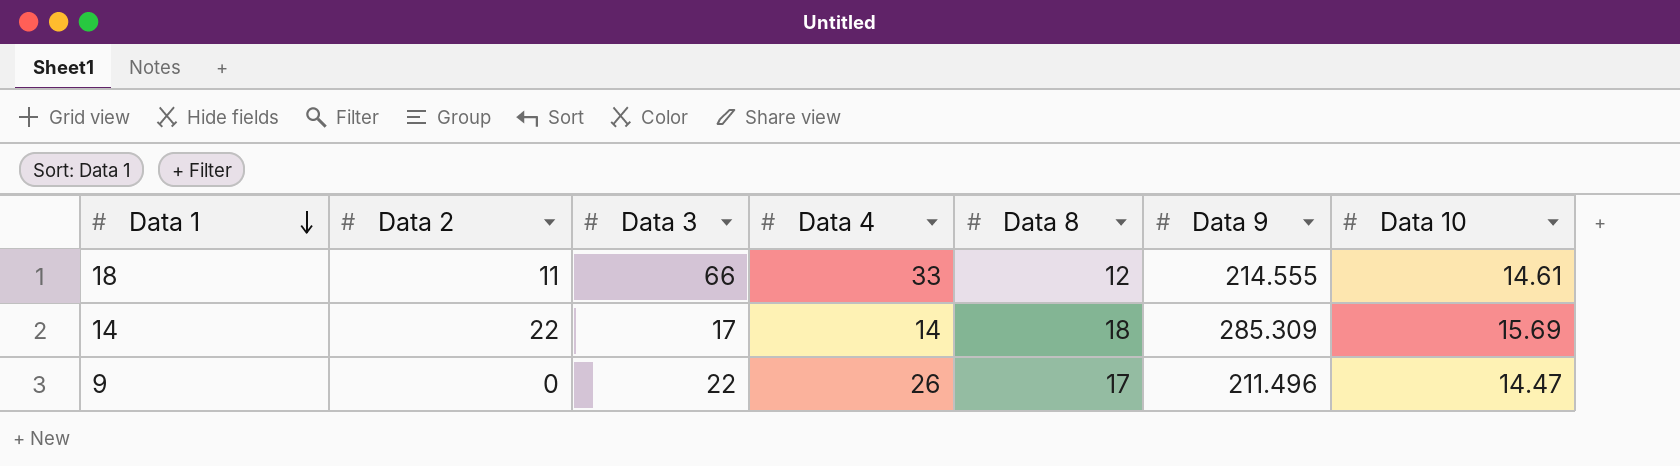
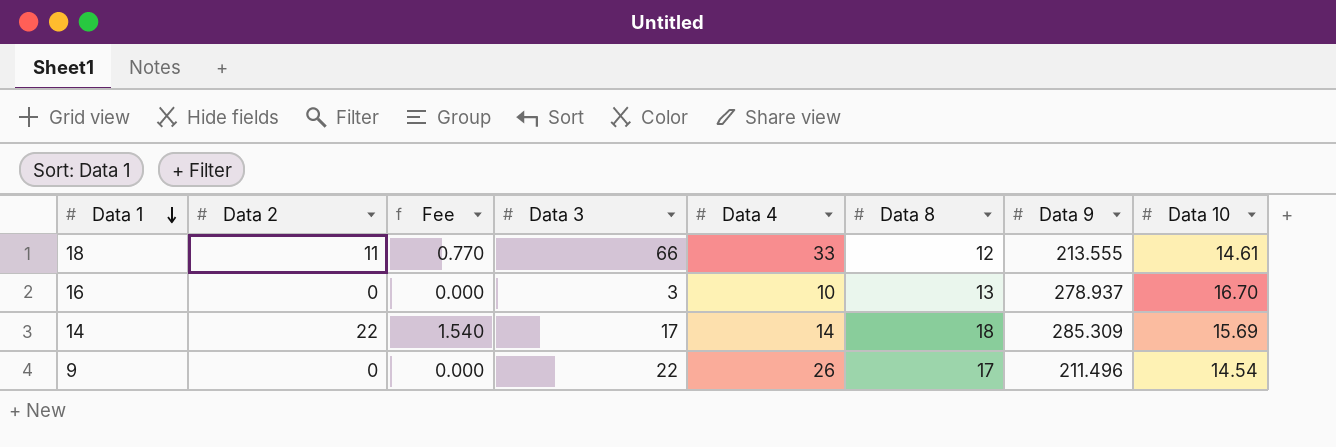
column Fee | formula: none -> [Data 2] * 0.07
18 | Data 9: 214.555 -> 213.555
row 16: none -> 0 | 0.000 | 3 | 10 | 13 | 278.937 | 16.70
9 | Data 10: 14.47 -> 14.54

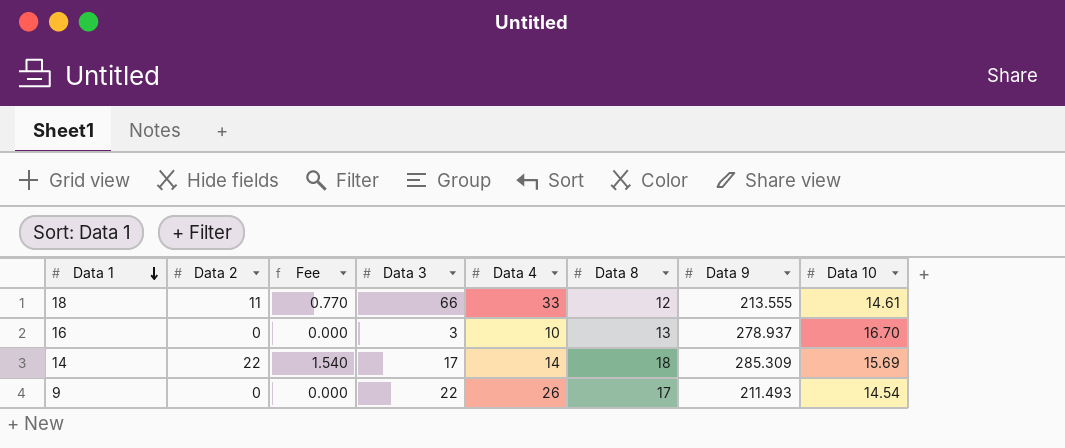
9 | Data 9: 211.496 -> 211.493

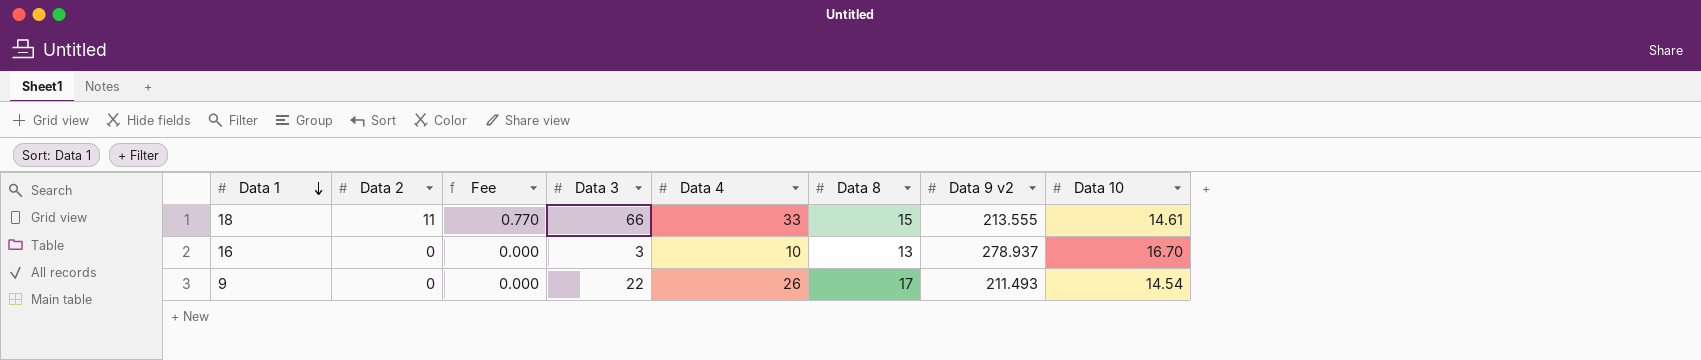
column name: Data 9 -> Data 9 v2
row 14: 22 | 1.540 | 17 | 14 | 18 | 285.309 | 15.69 -> none
18 | Data 8: 12 -> 15

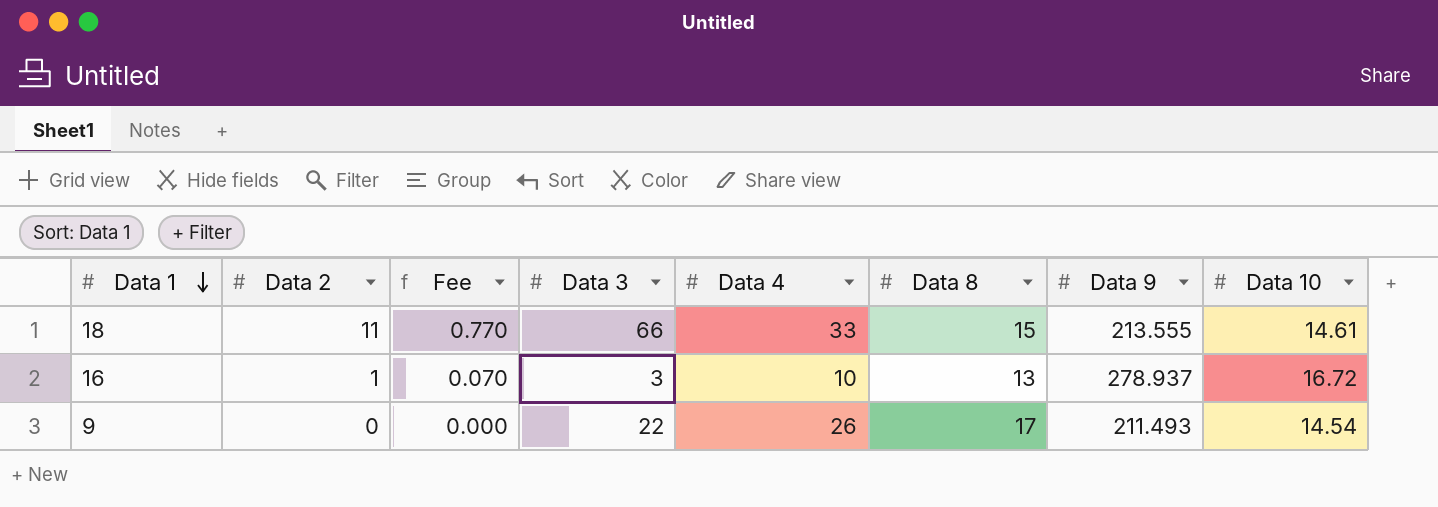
column name: Data 9 v2 -> Data 9
16 | Data 2: 0 -> 1
16 | Fee: 0.000 -> 0.070
16 | Data 10: 16.70 -> 16.72

